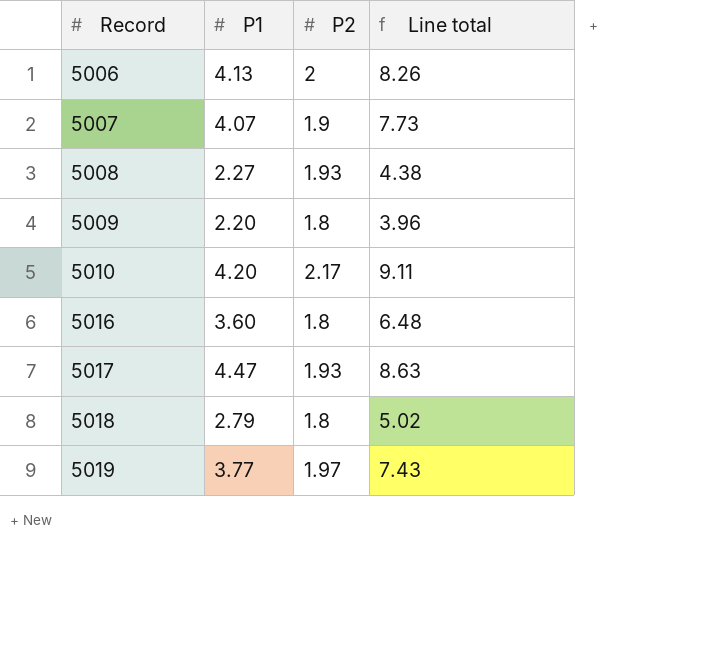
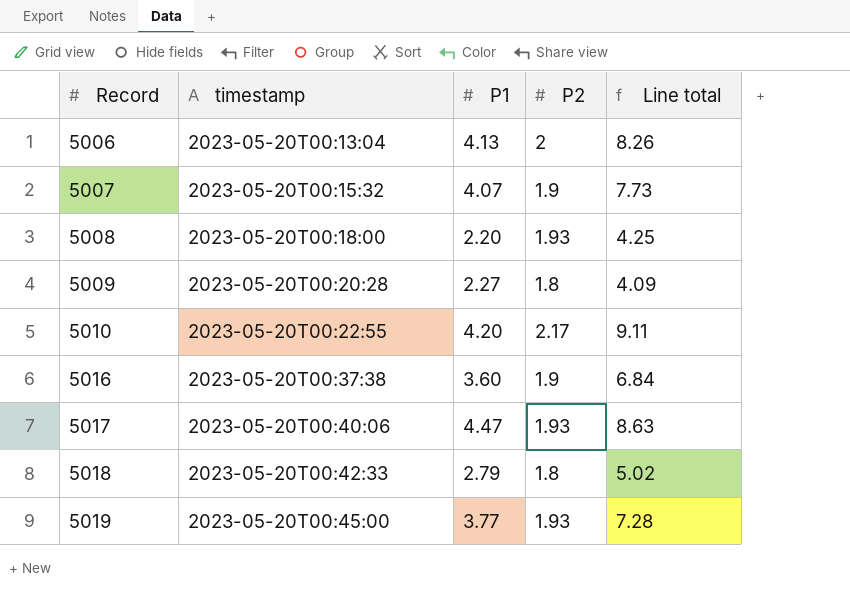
column timestamp | position: none -> 2
5008 | P1: 2.27 -> 2.20
5008 | Line total: 4.38 -> 4.25
5009 | P1: 2.20 -> 2.27
5009 | Line total: 3.96 -> 4.09
5016 | P2: 1.8 -> 1.9
5016 | Line total: 6.48 -> 6.84
5019 | P2: 1.97 -> 1.93
5019 | Line total: 7.43 -> 7.28

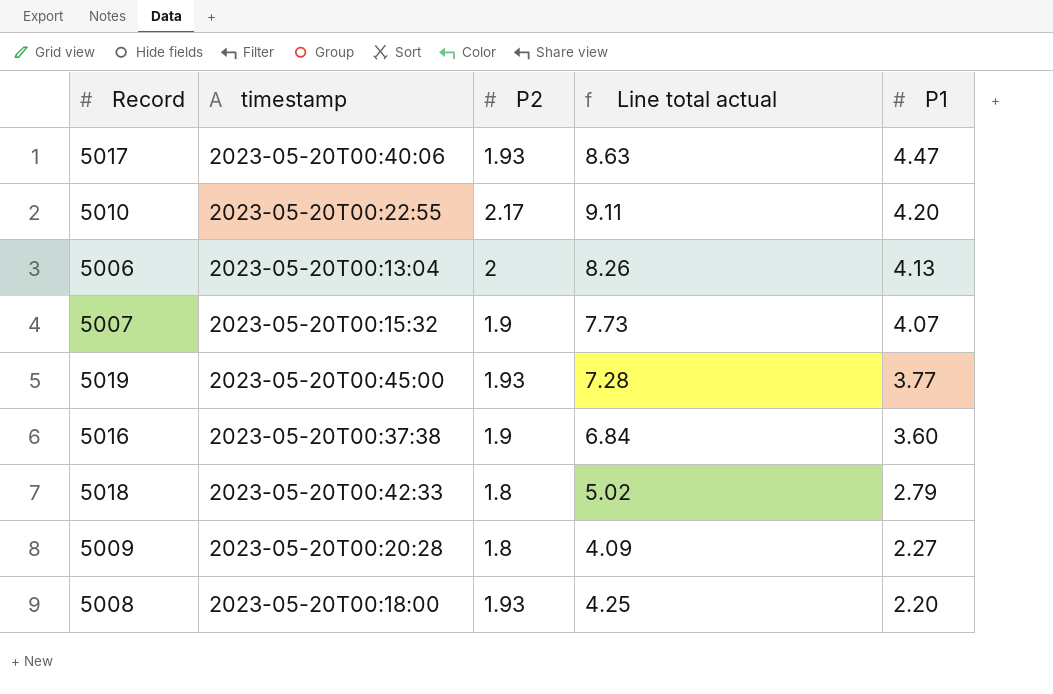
row order: Record ascending -> P1 descending
column name: Line total -> Line total actual
column P1 | position: 3 -> 5

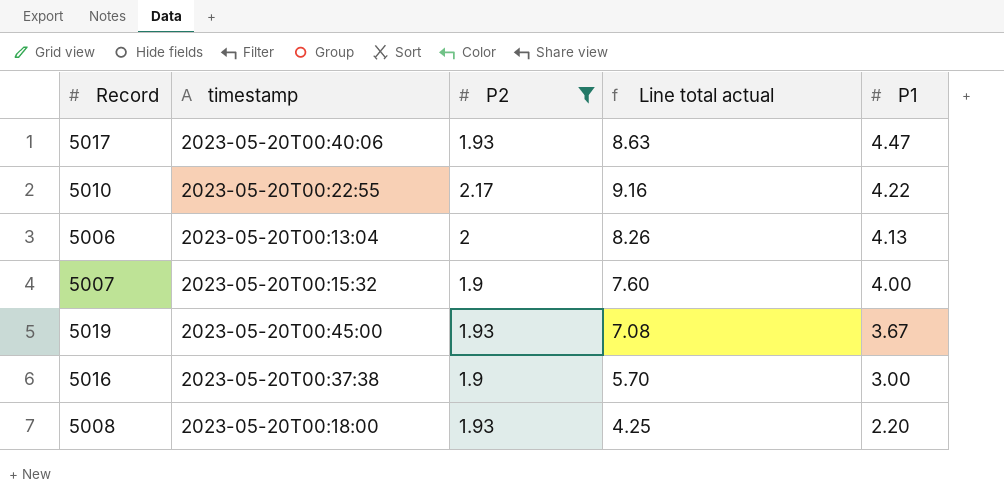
filter: none -> P2 != 1.8
5010 | Line total actual: 9.11 -> 9.16
5010 | P1: 4.20 -> 4.22
5007 | Line total actual: 7.73 -> 7.60
5007 | P1: 4.07 -> 4.00
5019 | Line total actual: 7.28 -> 7.08
5019 | P1: 3.77 -> 3.67
5016 | Line total actual: 6.84 -> 5.70
5016 | P1: 3.60 -> 3.00

